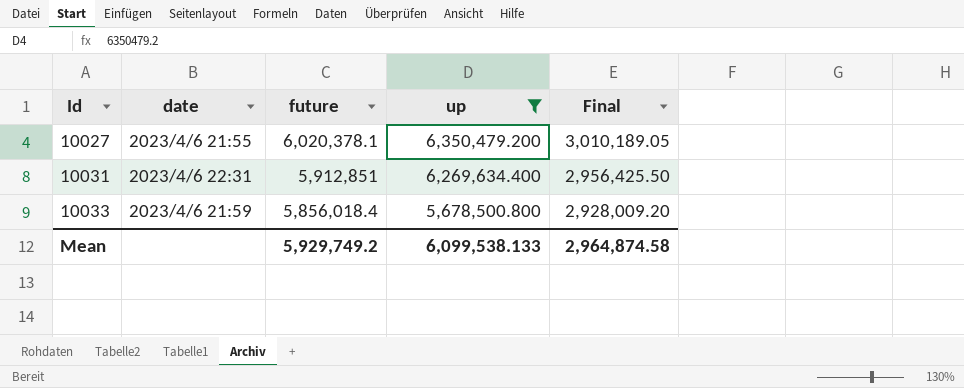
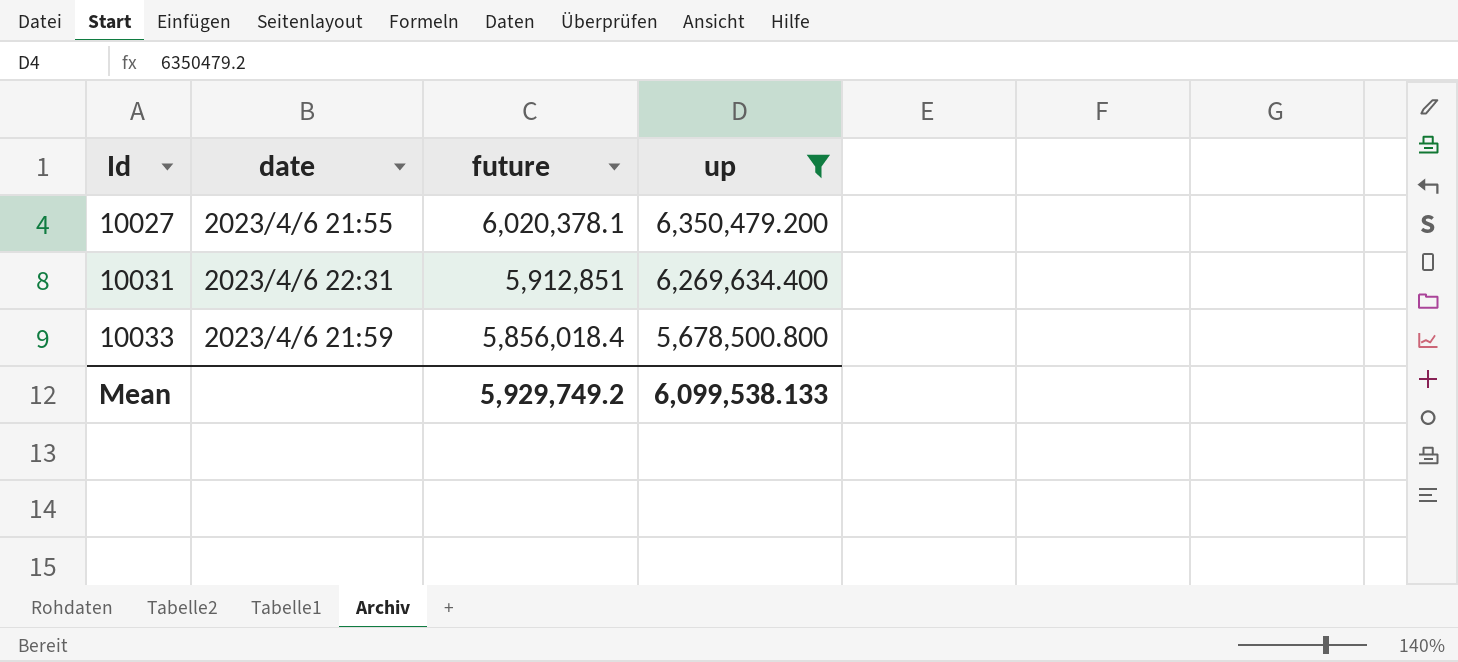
column Final | formula: [future] * 0.5 -> none

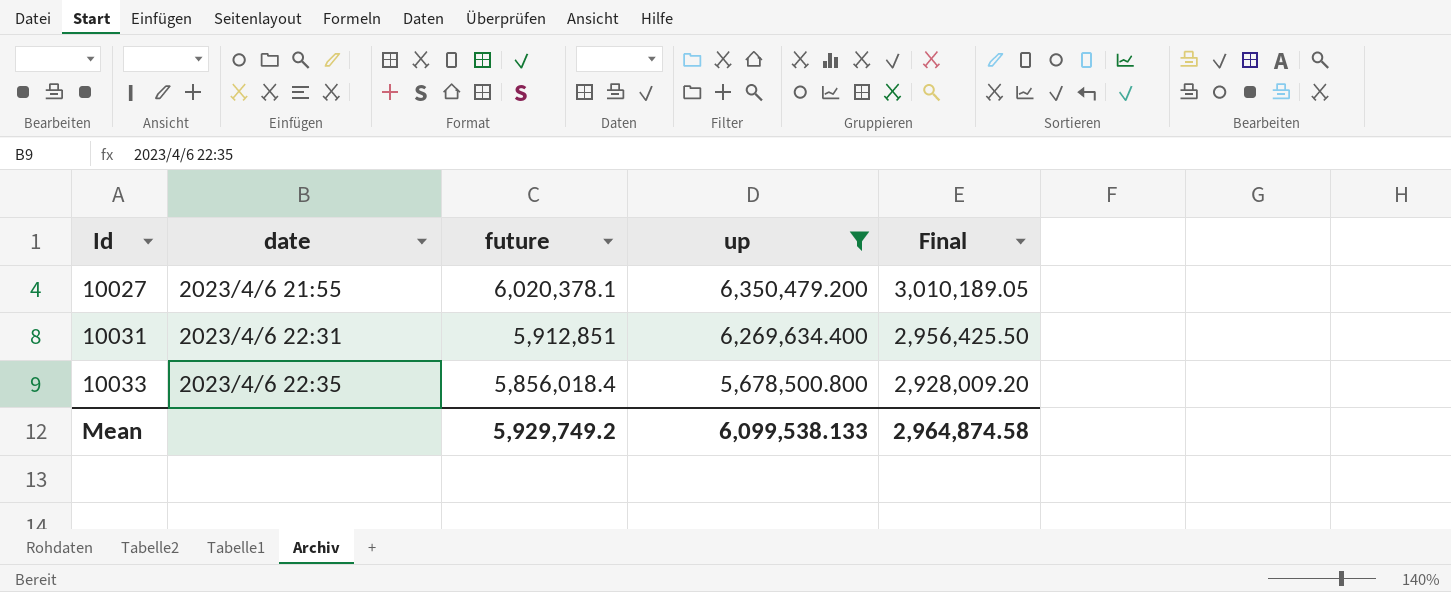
column Final | formula: none -> [future] * 0.5
10033 | date: 2023/4/6 21:59 -> 2023/4/6 22:35

